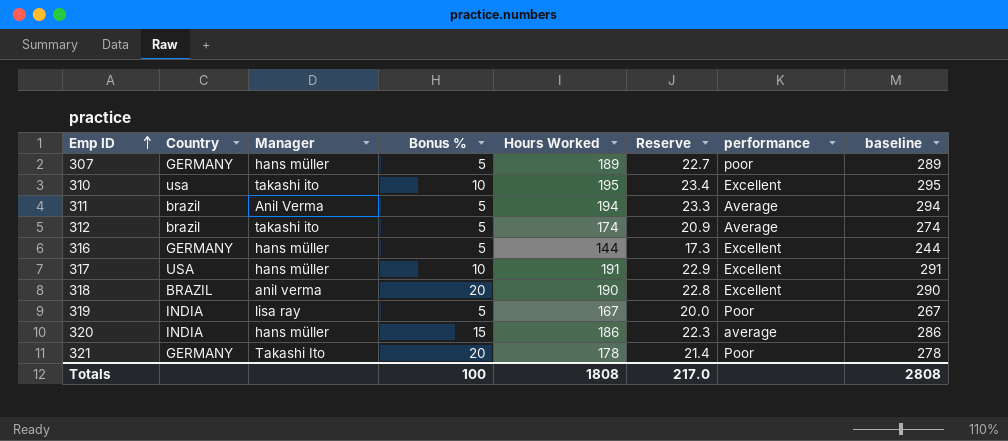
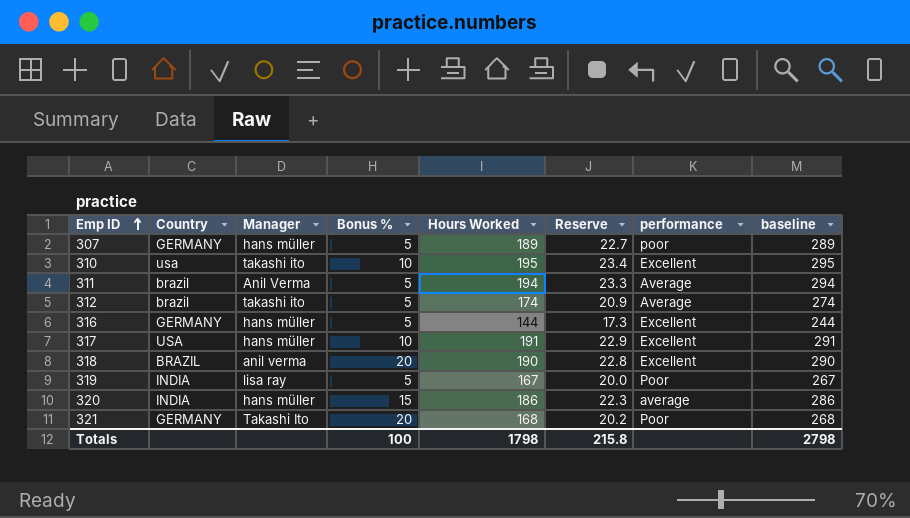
321 | Hours Worked: 178 -> 168
321 | Reserve: 21.4 -> 20.2
321 | baseline: 278 -> 268
Totals | Hours Worked: 1808 -> 1798
Totals | Reserve: 217.0 -> 215.8
Totals | baseline: 2808 -> 2798

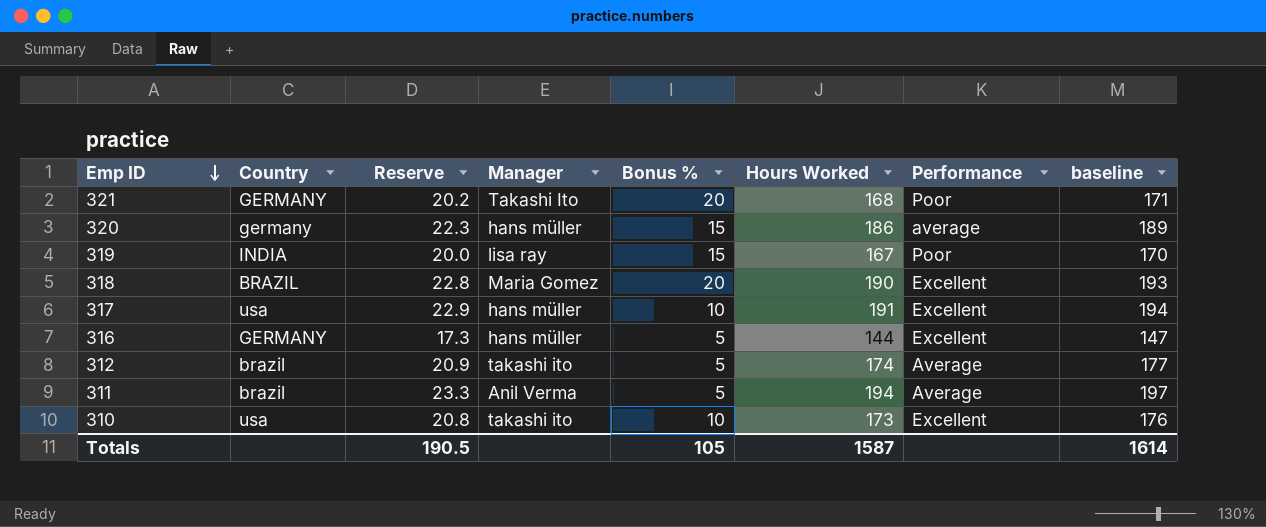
row order: Emp ID ascending -> Emp ID descending
column Reserve | position: 6 -> 3
column name: performance -> Performance
column baseline | formula: [Hours Worked] + 100 -> [Hours Worked] + 3
row 307: GERMANY | hans müller | 5 | 189 | 22.7 | poor | 289 -> none
320 | Country: INDIA -> germany
319 | Bonus %: 5 -> 15
318 | Manager: anil verma -> Maria Gomez
317 | Country: USA -> usa
310 | Reserve: 23.4 -> 20.8
310 | Hours Worked: 195 -> 173
Totals | Reserve: 215.8 -> 190.5
Totals | Bonus %: 100 -> 105
Totals | Hours Worked: 1798 -> 1587
Totals | baseline: 2798 -> 1614

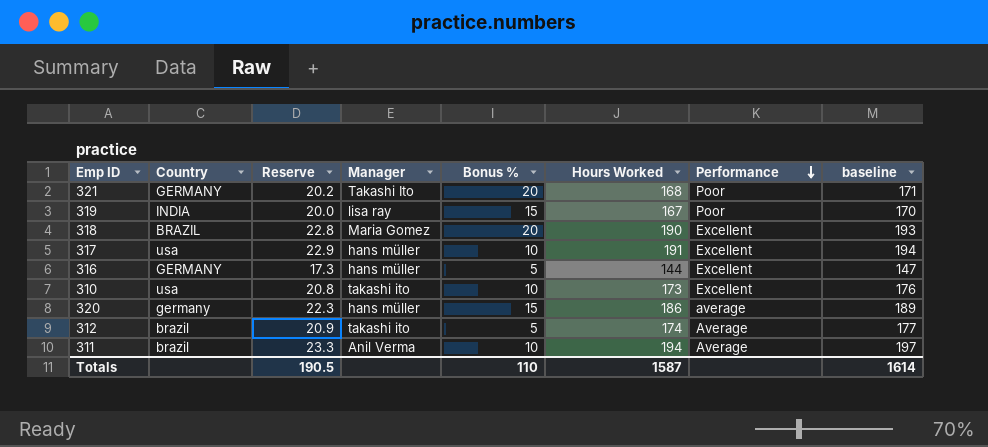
row order: Emp ID descending -> Performance descending
311 | Bonus %: 5 -> 10
Totals | Bonus %: 105 -> 110

